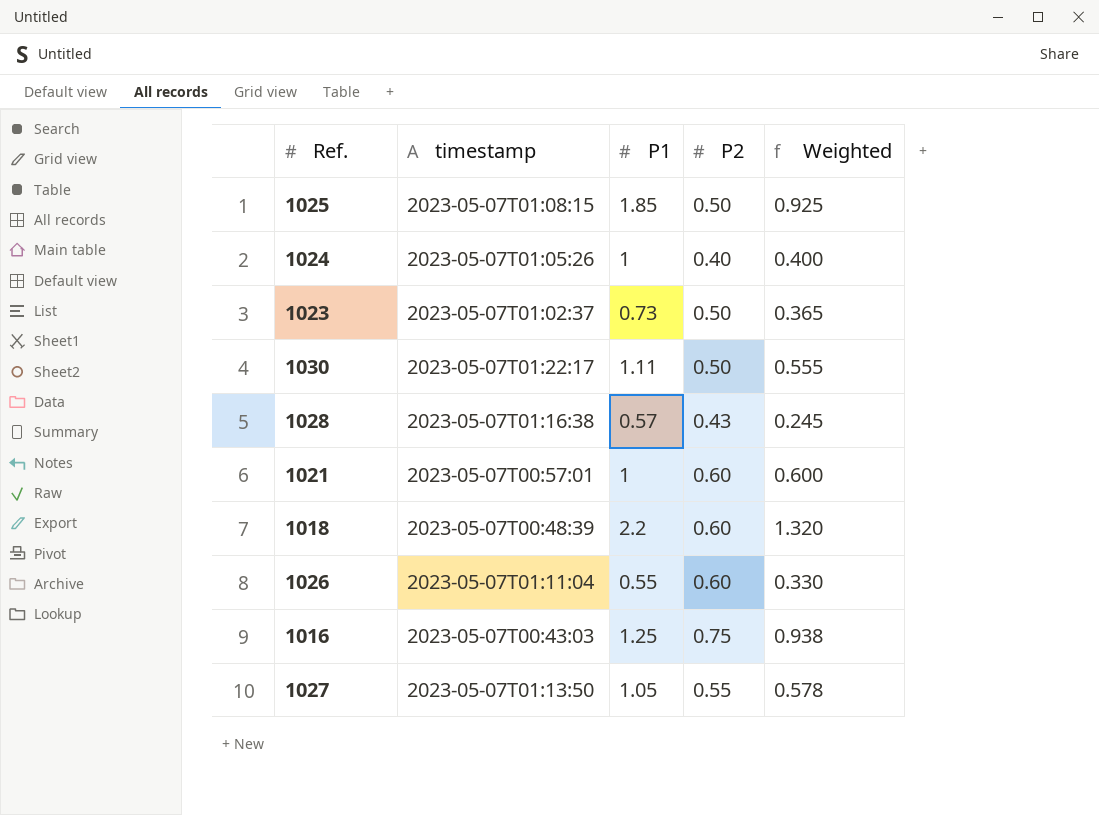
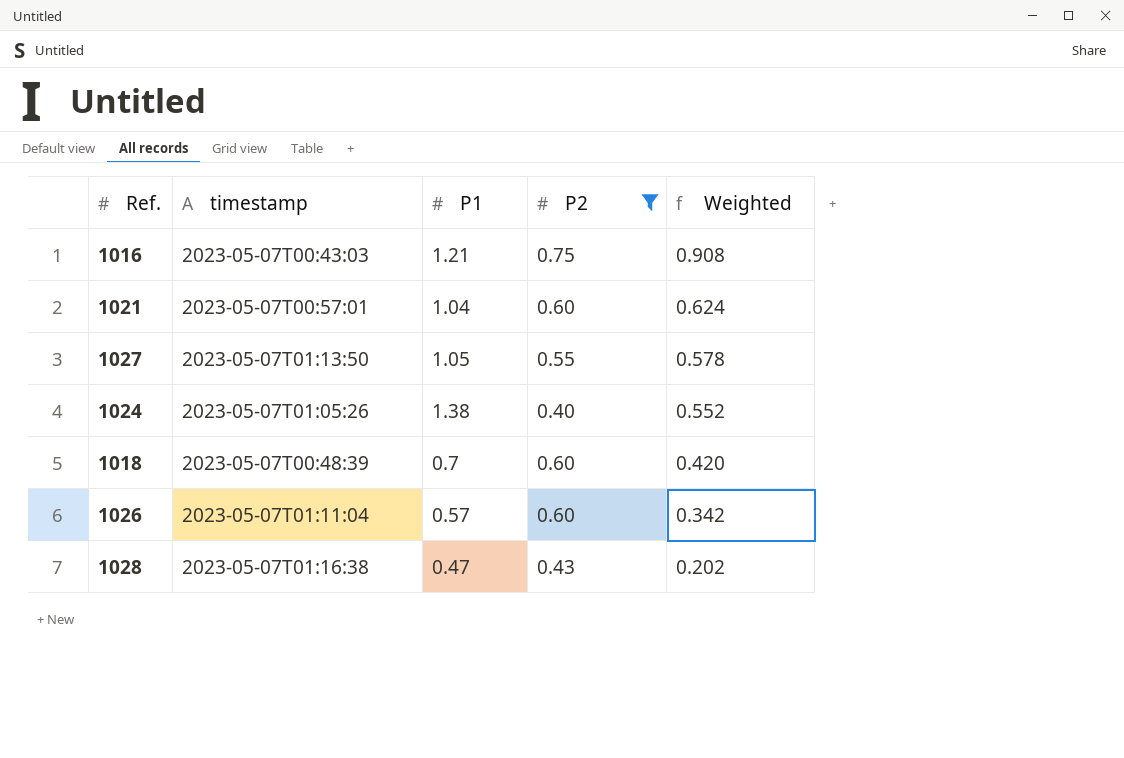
filter: none -> P2 != 0.50
row order: none -> Weighted descending
1016 | P1: 1.25 -> 1.21
1016 | Weighted: 0.938 -> 0.908
1021 | P1: 1 -> 1.04
1021 | Weighted: 0.600 -> 0.624
1024 | P1: 1 -> 1.38
1024 | Weighted: 0.400 -> 0.552
1018 | P1: 2.2 -> 0.7
1018 | Weighted: 1.320 -> 0.420
1026 | P1: 0.55 -> 0.57
1026 | Weighted: 0.330 -> 0.342
1028 | P1: 0.57 -> 0.47
1028 | Weighted: 0.245 -> 0.202

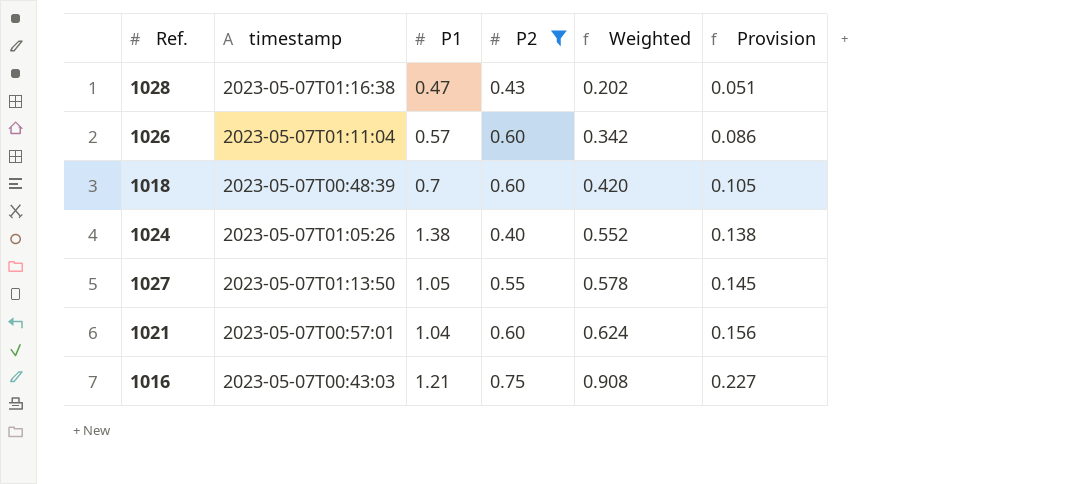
row order: Weighted descending -> Weighted ascending
column Provision | formula: none -> [Weighted] * 0.25

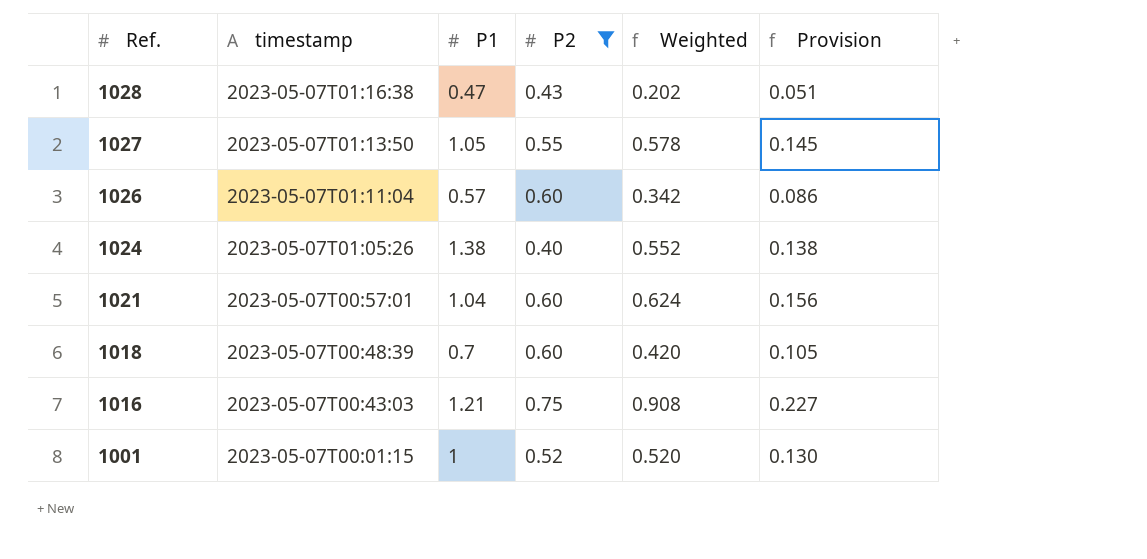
row order: Weighted ascending -> Ref. descending
row 1001: none -> 2023-05-07T00:01:15 | 1 | 0.52 | 0.520 | 0.130

